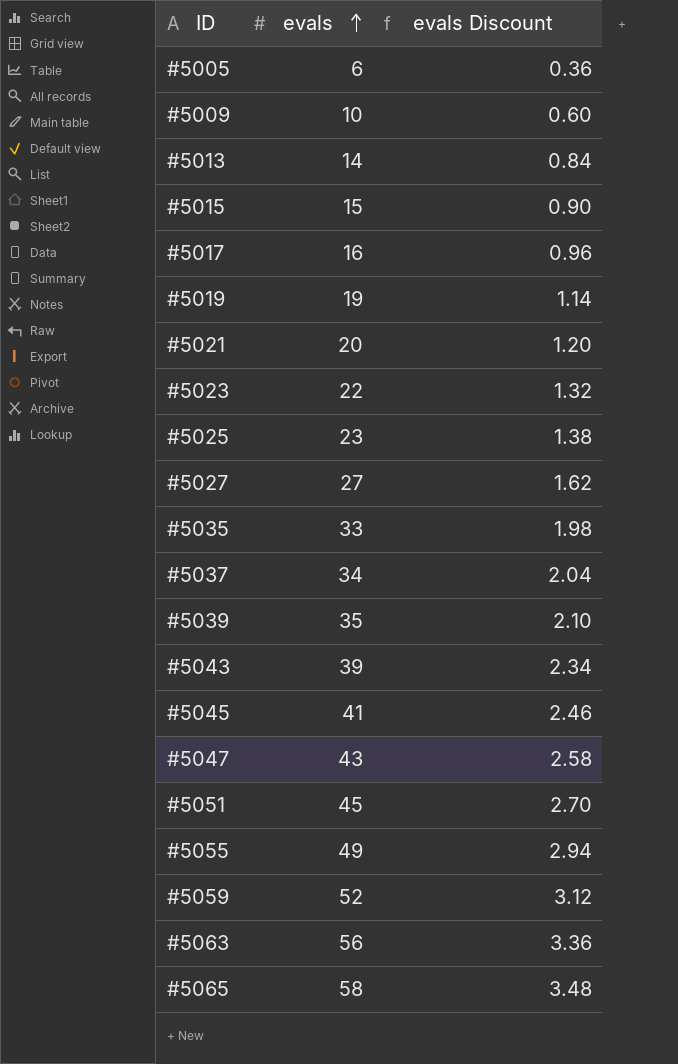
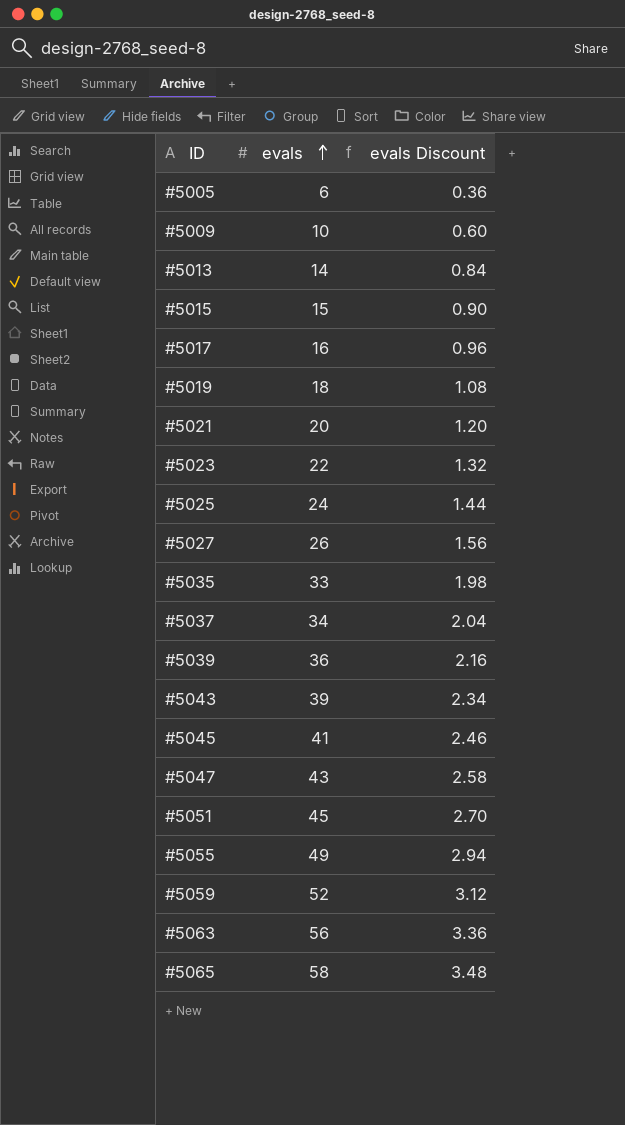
#5019 | evals: 19 -> 18
#5019 | evals Discount: 1.14 -> 1.08
#5025 | evals: 23 -> 24
#5025 | evals Discount: 1.38 -> 1.44
#5027 | evals: 27 -> 26
#5027 | evals Discount: 1.62 -> 1.56
#5039 | evals: 35 -> 36
#5039 | evals Discount: 2.10 -> 2.16

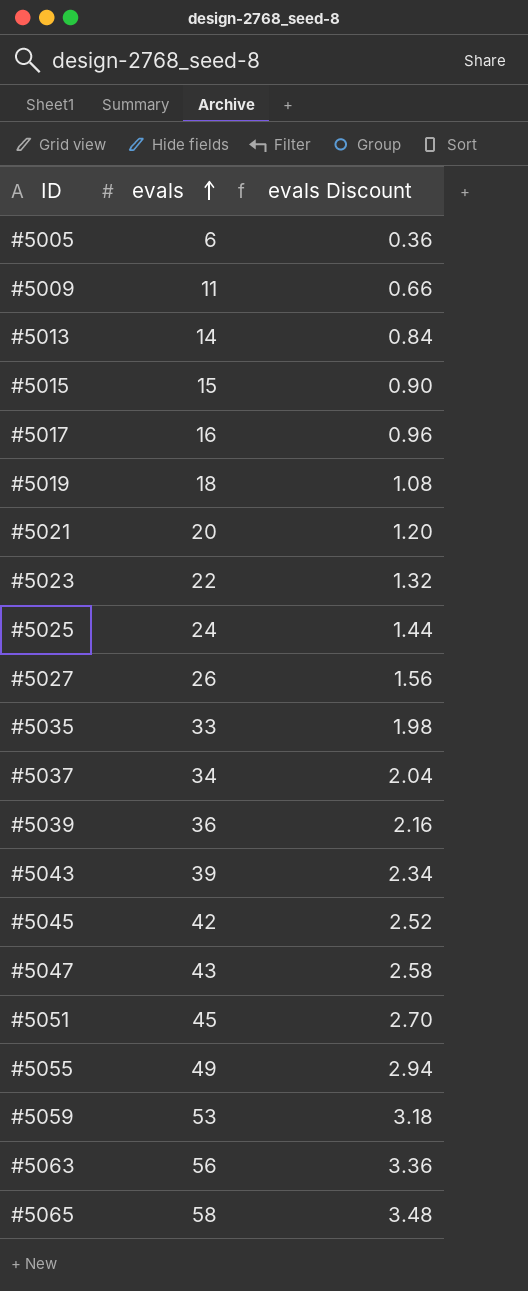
#5009 | evals: 10 -> 11
#5009 | evals Discount: 0.60 -> 0.66
#5045 | evals: 41 -> 42
#5045 | evals Discount: 2.46 -> 2.52
#5059 | evals: 52 -> 53
#5059 | evals Discount: 3.12 -> 3.18

